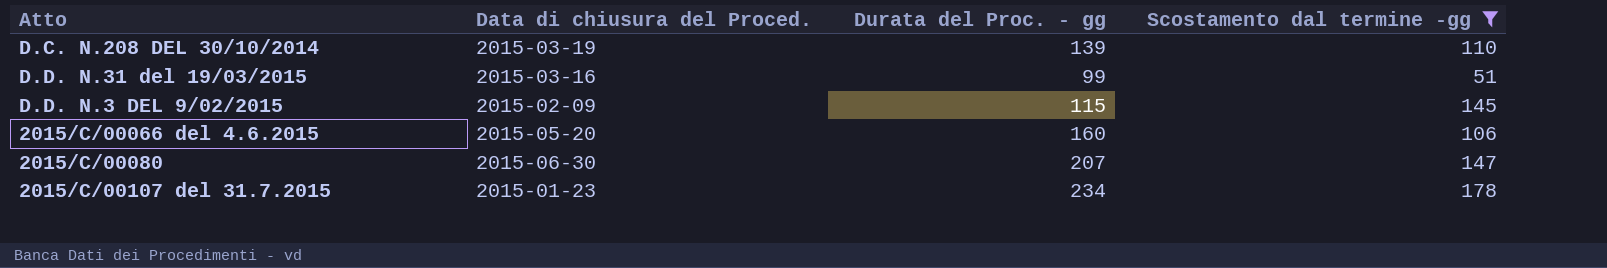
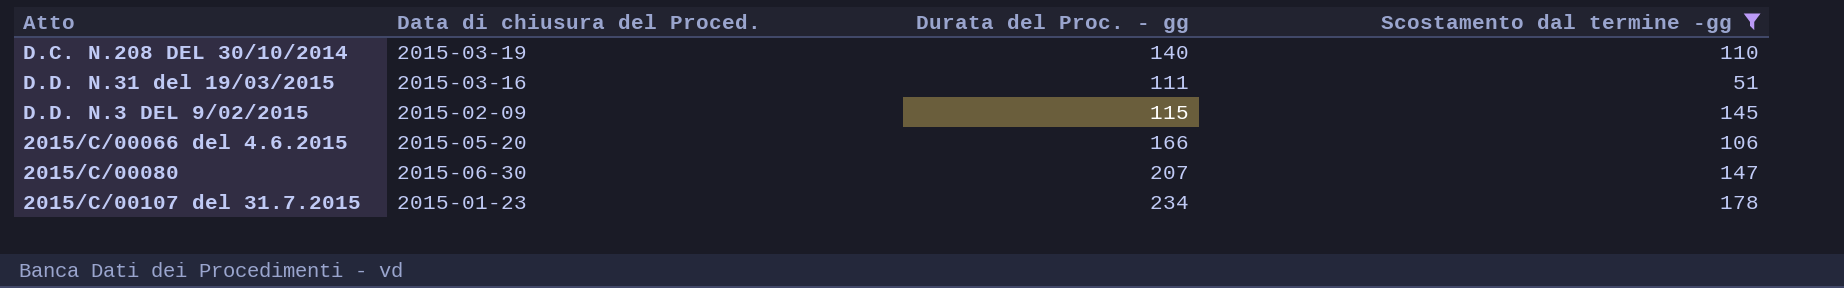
D.C. N.208 DEL 30/10/2014 | Durata del Proc. - gg: 139 -> 140
D.D. N.31 del 19/03/2015 | Durata del Proc. - gg: 99 -> 111
2015/C/00066 del 4.6.2015 | Durata del Proc. - gg: 160 -> 166

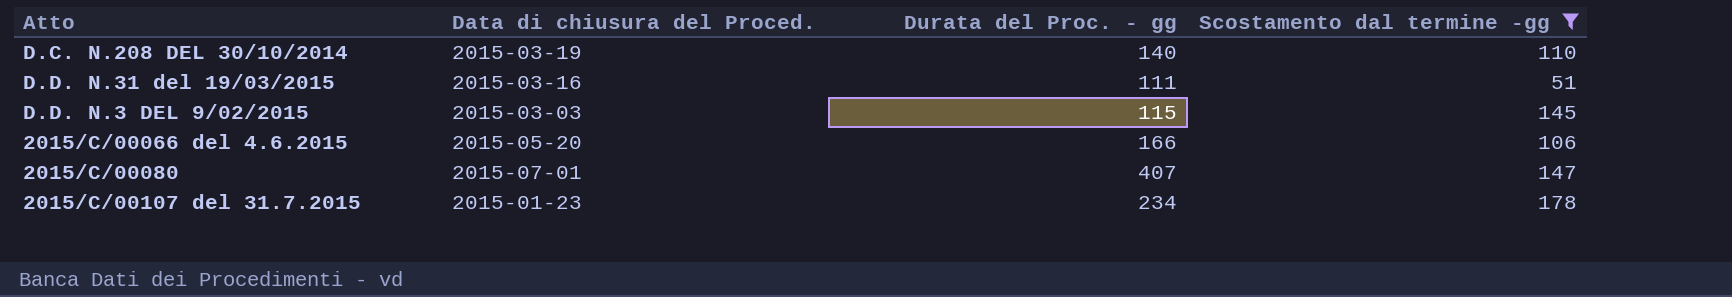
D.D. N.3 DEL 9/02/2015 | Data di chiusura del Proced.: 2015-02-09 -> 2015-03-03
2015/C/00080 | Data di chiusura del Proced.: 2015-06-30 -> 2015-07-01
2015/C/00080 | Durata del Proc. - gg: 207 -> 407

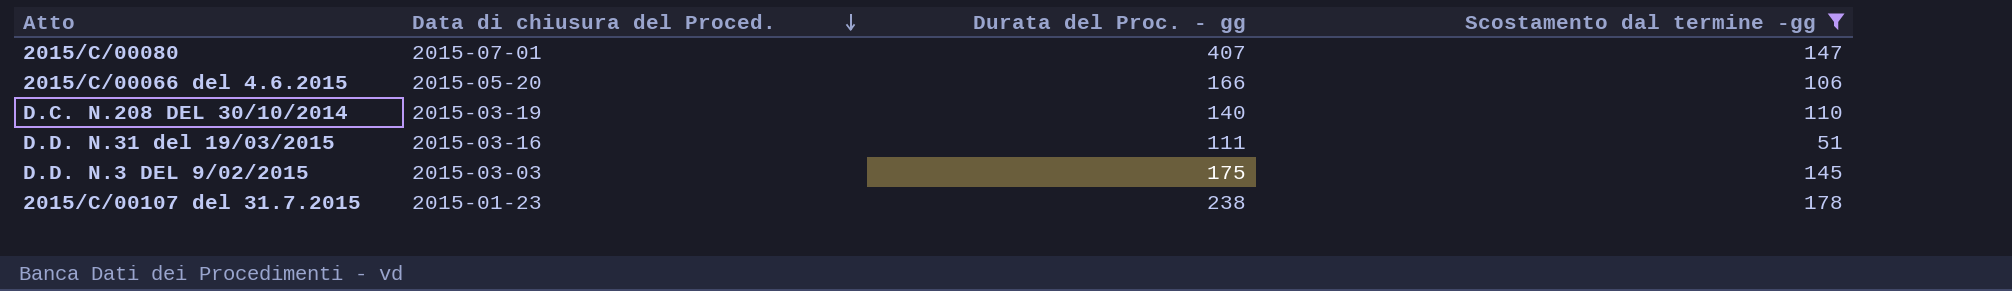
row order: none -> Data di chiusura del Proced. descending
D.D. N.3 DEL 9/02/2015 | Durata del Proc. - gg: 115 -> 175
2015/C/00107 del 31.7.2015 | Durata del Proc. - gg: 234 -> 238

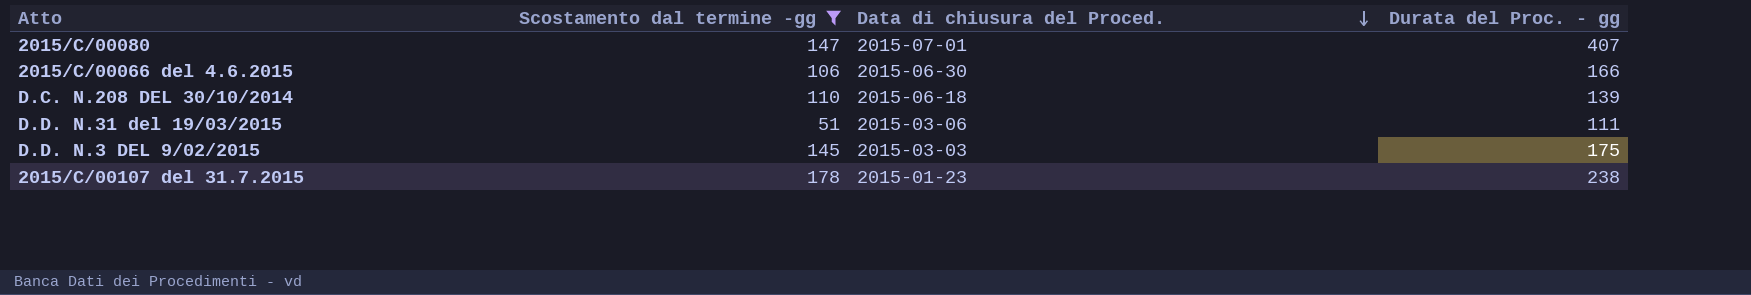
column Scostamento dal termine -gg | position: 4 -> 2
2015/C/00066 del 4.6.2015 | Data di chiusura del Proced.: 2015-05-20 -> 2015-06-30
D.C. N.208 DEL 30/10/2014 | Data di chiusura del Proced.: 2015-03-19 -> 2015-06-18
D.C. N.208 DEL 30/10/2014 | Durata del Proc. - gg: 140 -> 139
D.D. N.31 del 19/03/2015 | Data di chiusura del Proced.: 2015-03-16 -> 2015-03-06

